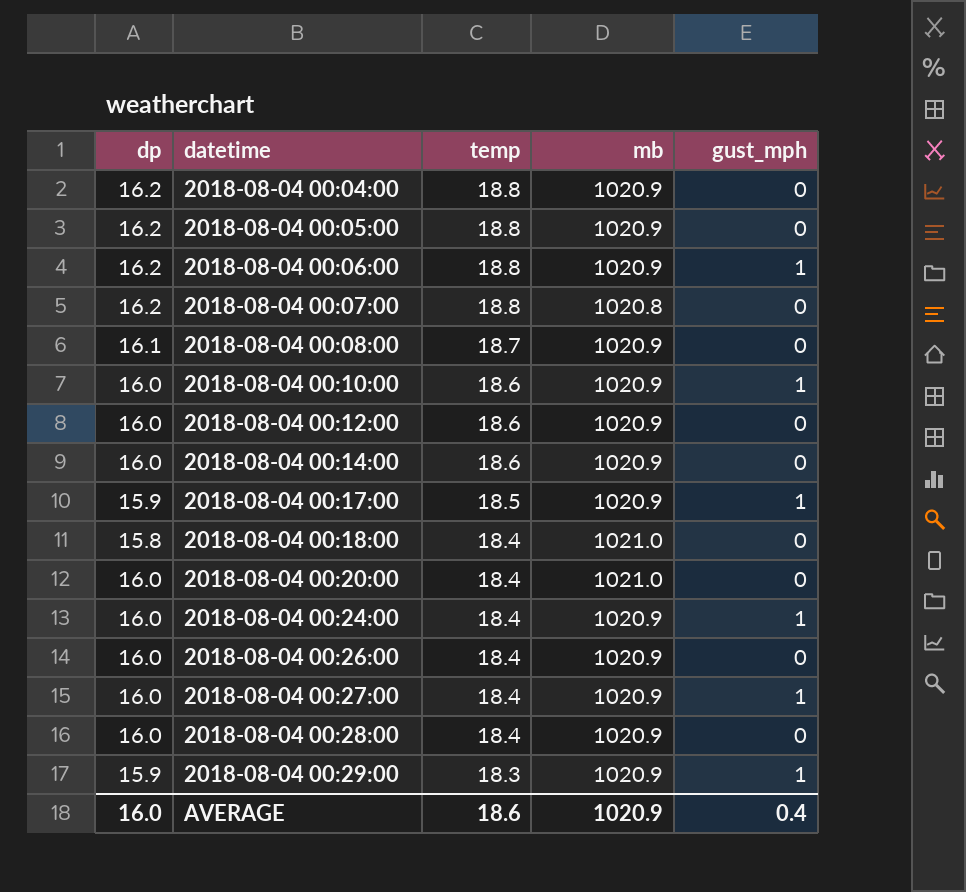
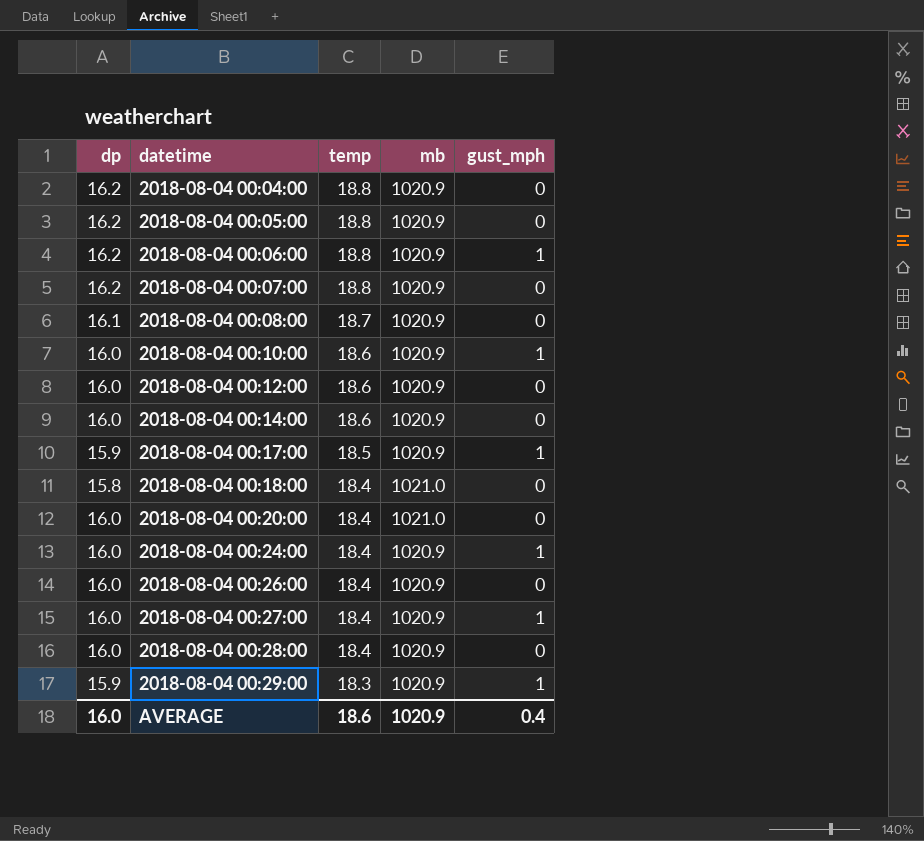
2018-08-04 00:07:00 | mb: 1020.8 -> 1020.9

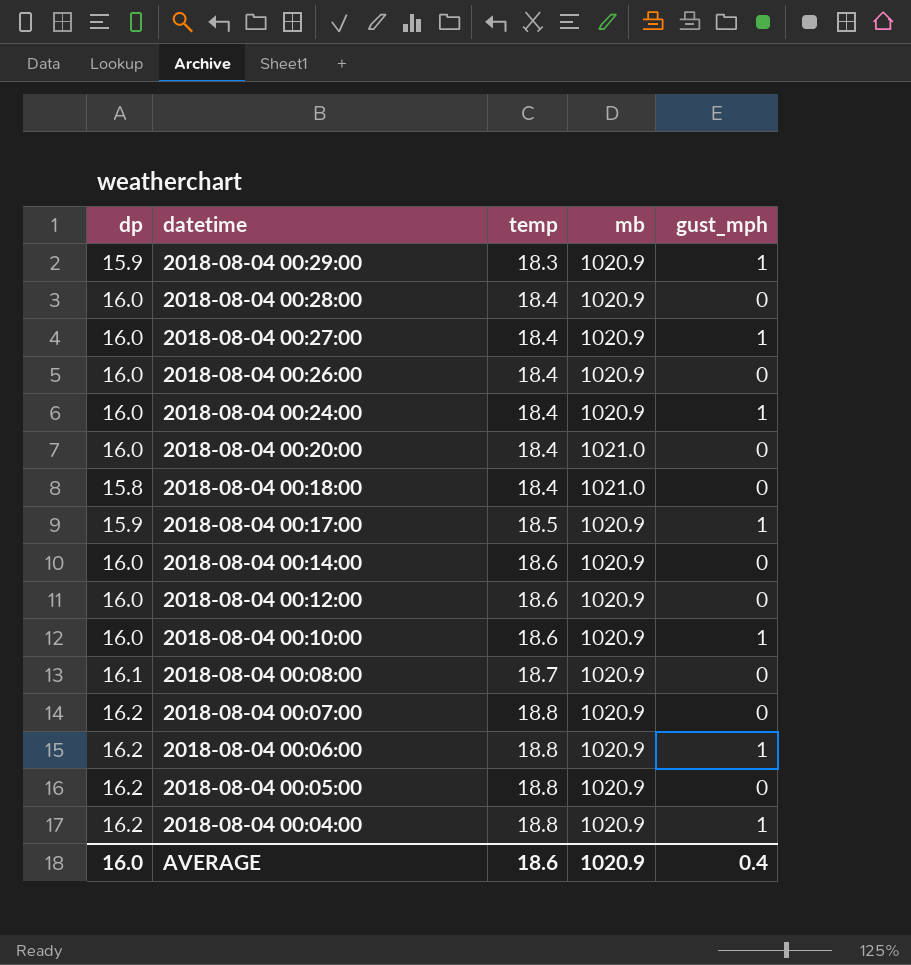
row order: datetime ascending -> datetime descending
2018-08-04 00:04:00 | gust_mph: 0 -> 1

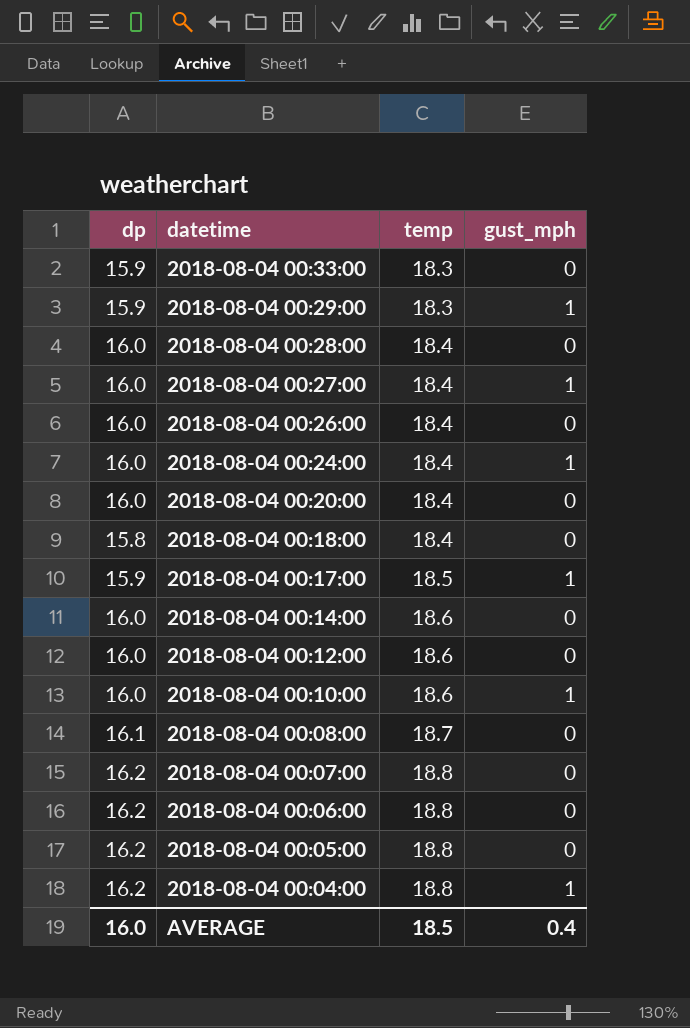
column mb | position: 4 -> none
row 2018-08-04 00:33:00: none -> 15.9 | 18.3 | 0
2018-08-04 00:06:00 | gust_mph: 1 -> 0
AVERAGE | temp: 18.6 -> 18.5

